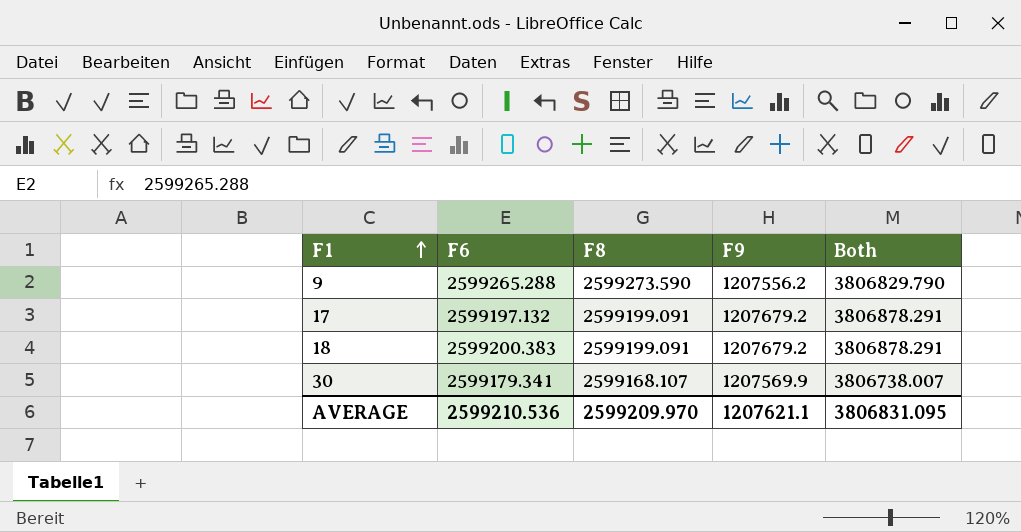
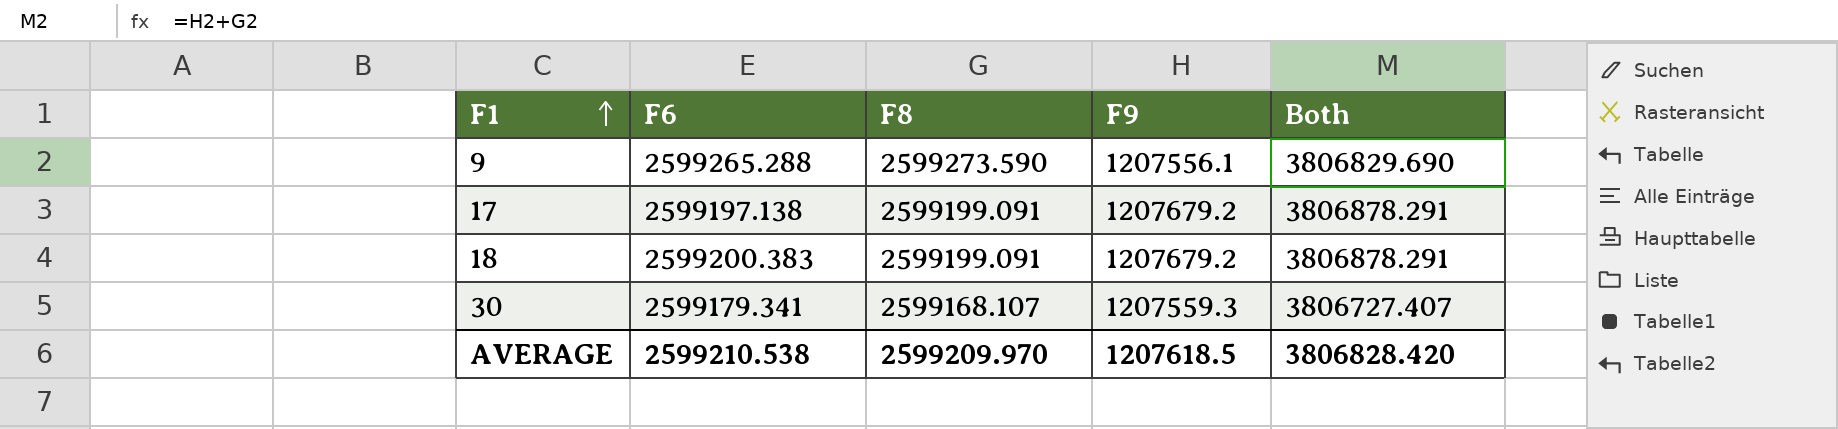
9 | F9: 1207556.2 -> 1207556.1
9 | Both: 3806829.790 -> 3806829.690
17 | F6: 2599197.132 -> 2599197.138
30 | F9: 1207569.9 -> 1207559.3
30 | Both: 3806738.007 -> 3806727.407
AVERAGE | F6: 2599210.536 -> 2599210.538
AVERAGE | F9: 1207621.1 -> 1207618.5
AVERAGE | Both: 3806831.095 -> 3806828.420

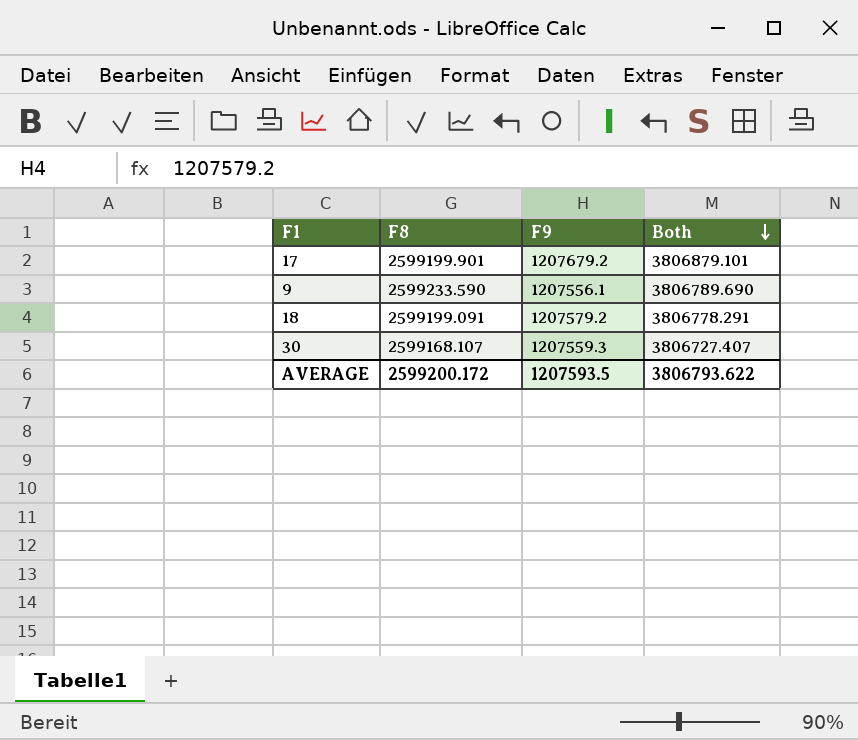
row order: F1 ascending -> Both descending
column F6 | position: 2 -> none
17 | F8: 2599199.091 -> 2599199.901
17 | Both: 3806878.291 -> 3806879.101
9 | F8: 2599273.590 -> 2599233.590
9 | Both: 3806829.690 -> 3806789.690
18 | F9: 1207679.2 -> 1207579.2
18 | Both: 3806878.291 -> 3806778.291
AVERAGE | F8: 2599209.970 -> 2599200.172
AVERAGE | F9: 1207618.5 -> 1207593.5
AVERAGE | Both: 3806828.420 -> 3806793.622

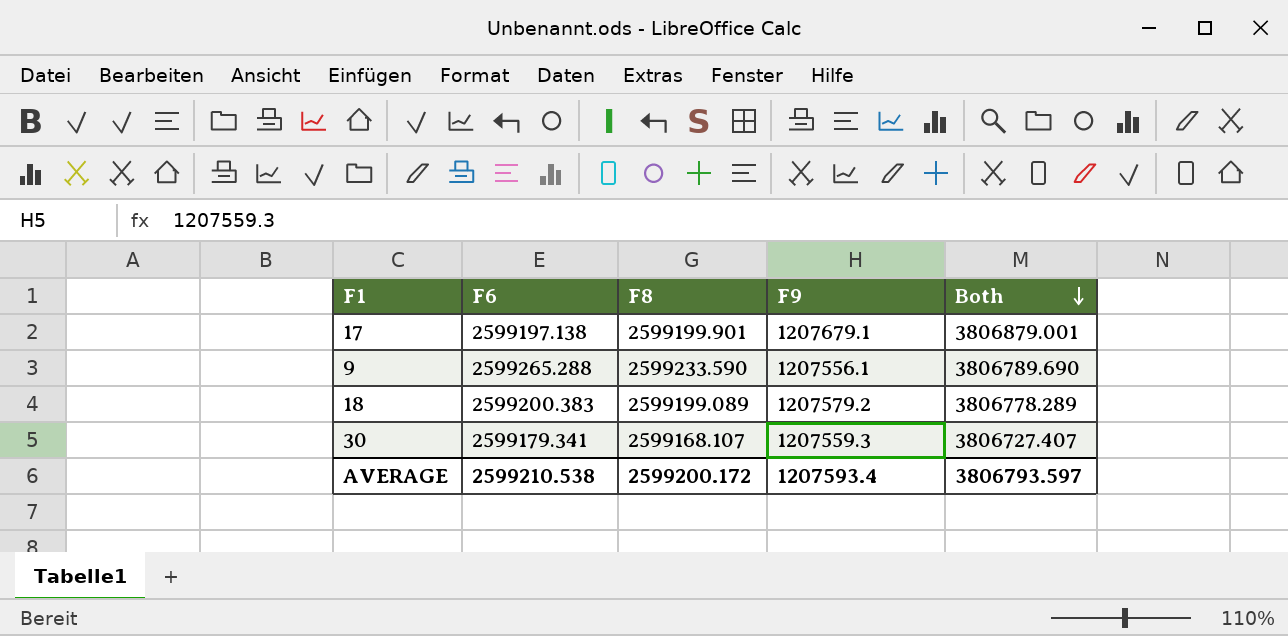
column F6 | position: none -> 2
17 | F9: 1207679.2 -> 1207679.1
17 | Both: 3806879.101 -> 3806879.001
18 | F8: 2599199.091 -> 2599199.089
18 | Both: 3806778.291 -> 3806778.289
AVERAGE | F9: 1207593.5 -> 1207593.4
AVERAGE | Both: 3806793.622 -> 3806793.597

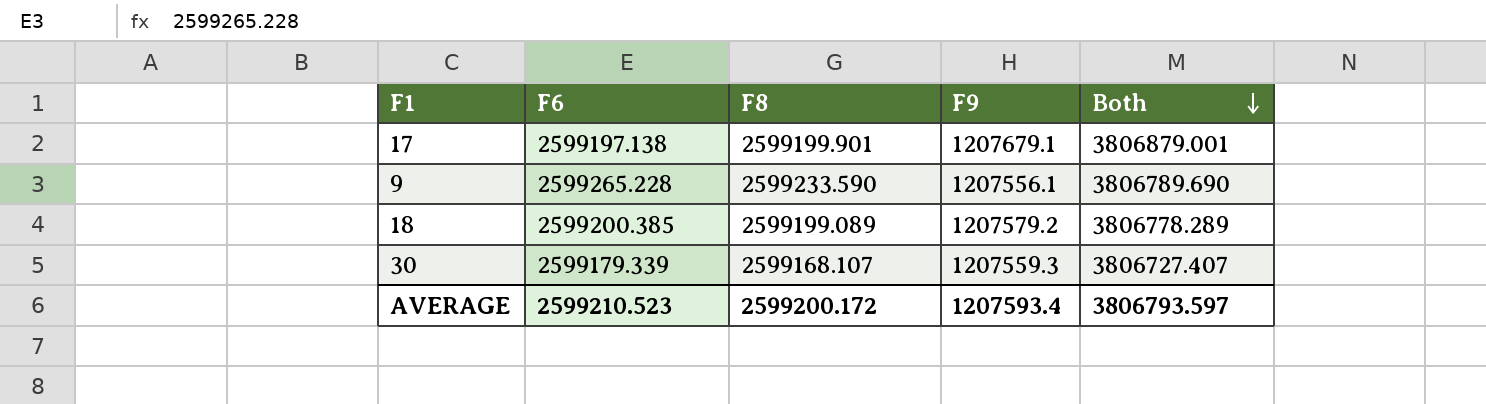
9 | F6: 2599265.288 -> 2599265.228
18 | F6: 2599200.383 -> 2599200.385
30 | F6: 2599179.341 -> 2599179.339
AVERAGE | F6: 2599210.538 -> 2599210.523

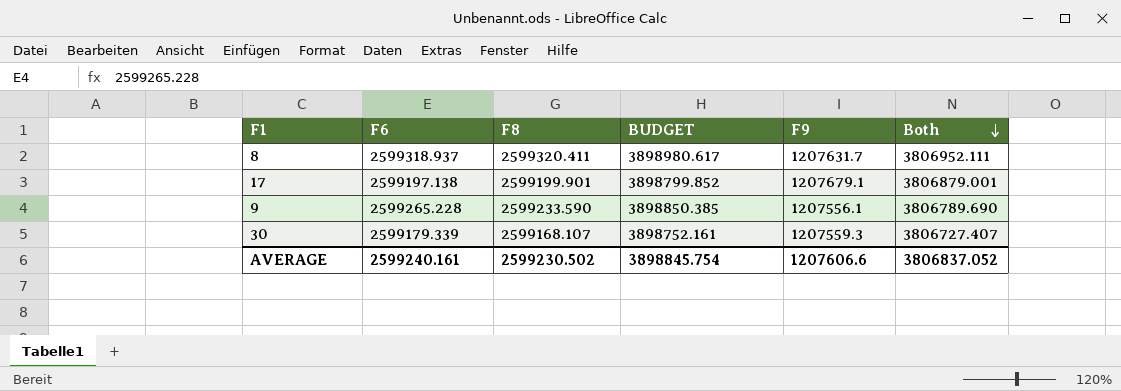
column BUDGET | formula: none -> [F8] * 1.5
row 18: 2599200.385 | 2599199.089 | 1207579.2 | 3806778.289 -> none
row 8: none -> 2599318.937 | 2599320.411 | 3898980.617 | 1207631.7 | 3806952.111
AVERAGE | F6: 2599210.523 -> 2599240.161
AVERAGE | F8: 2599200.172 -> 2599230.502
AVERAGE | F9: 1207593.4 -> 1207606.6
AVERAGE | Both: 3806793.597 -> 3806837.052

